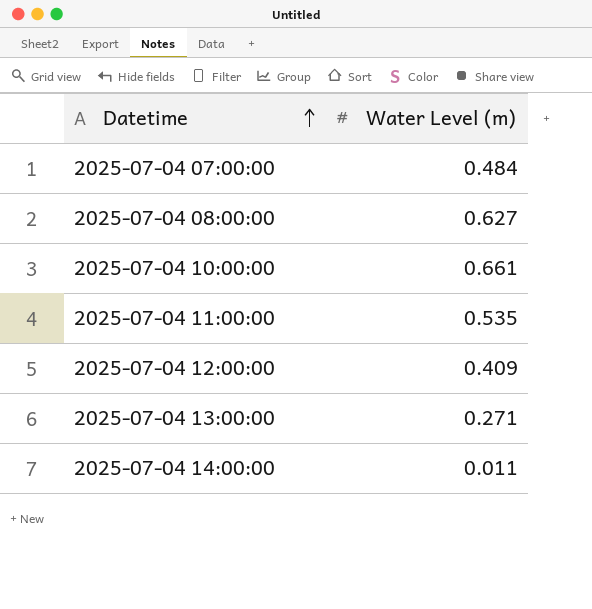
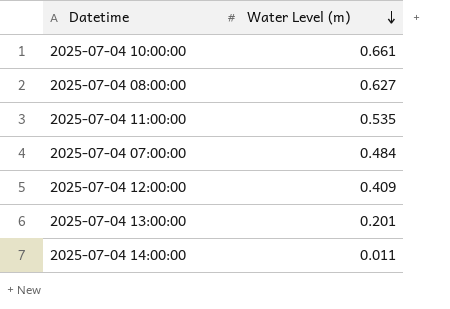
row order: Datetime ascending -> Water Level (m) descending
2025-07-04 13:00:00 | Water Level (m): 0.271 -> 0.201

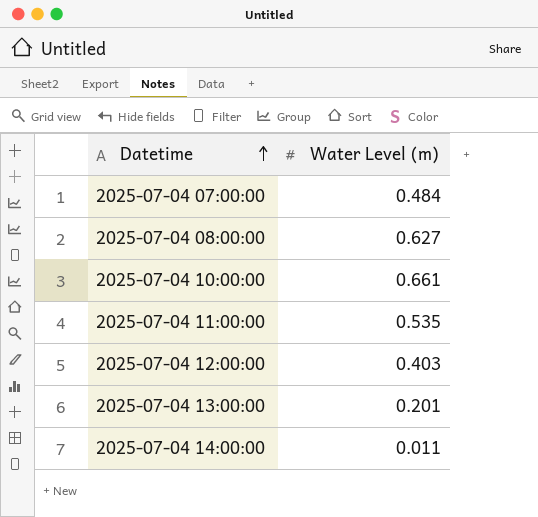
row order: Water Level (m) descending -> Datetime ascending
2025-07-04 12:00:00 | Water Level (m): 0.409 -> 0.403

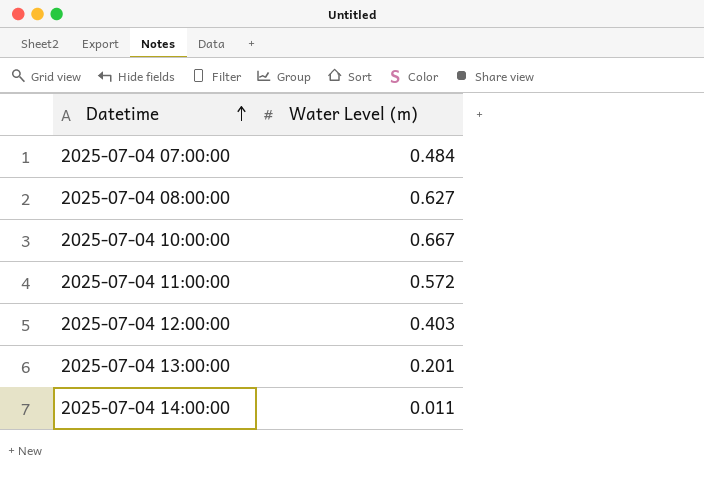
2025-07-04 10:00:00 | Water Level (m): 0.661 -> 0.667
2025-07-04 11:00:00 | Water Level (m): 0.535 -> 0.572

